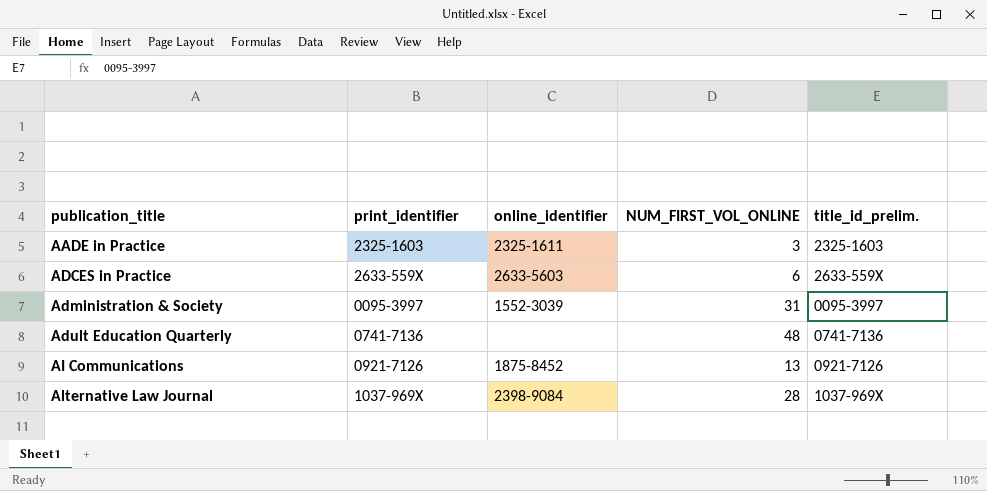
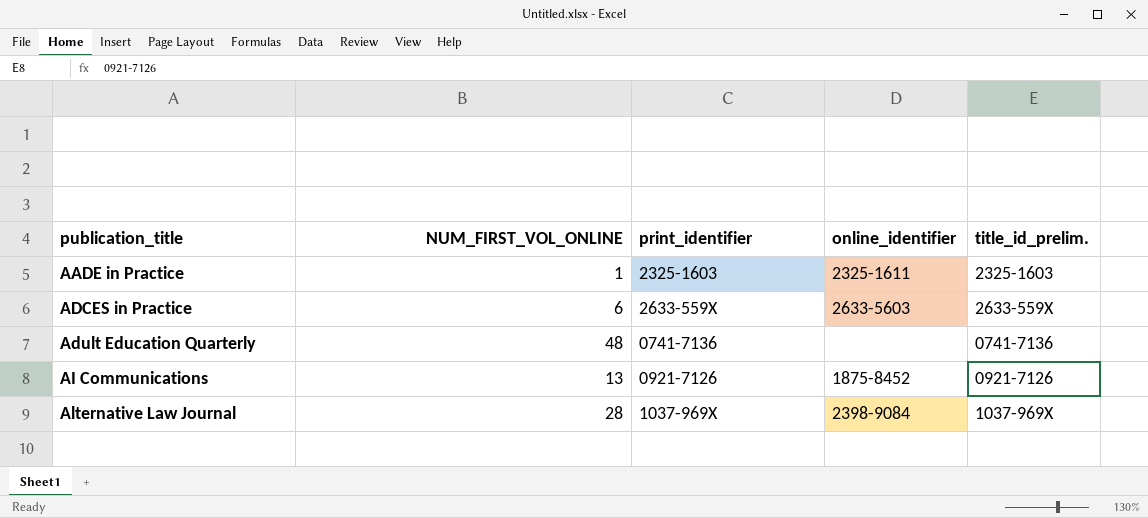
column NUM_FIRST_VOL_ONLINE | position: 4 -> 2
row Administration & Society: 0095-3997 | 1552-3039 | 31 | 0095-3997 -> none
AADE in Practice | NUM_FIRST_VOL_ONLINE: 3 -> 1

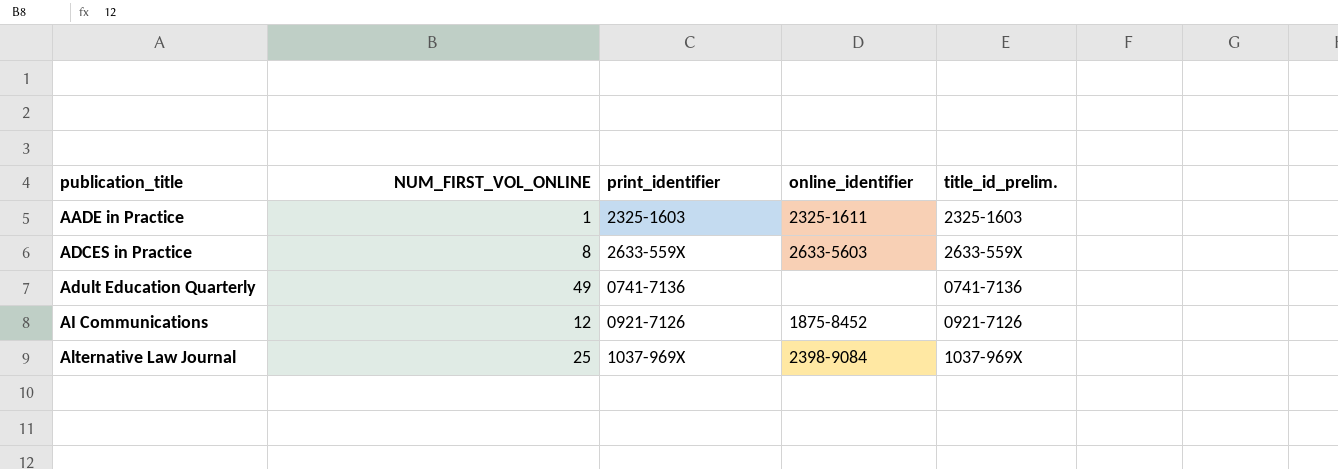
ADCES in Practice | NUM_FIRST_VOL_ONLINE: 6 -> 8
Adult Education Quarterly | NUM_FIRST_VOL_ONLINE: 48 -> 49
AI Communications | NUM_FIRST_VOL_ONLINE: 13 -> 12
Alternative Law Journal | NUM_FIRST_VOL_ONLINE: 28 -> 25

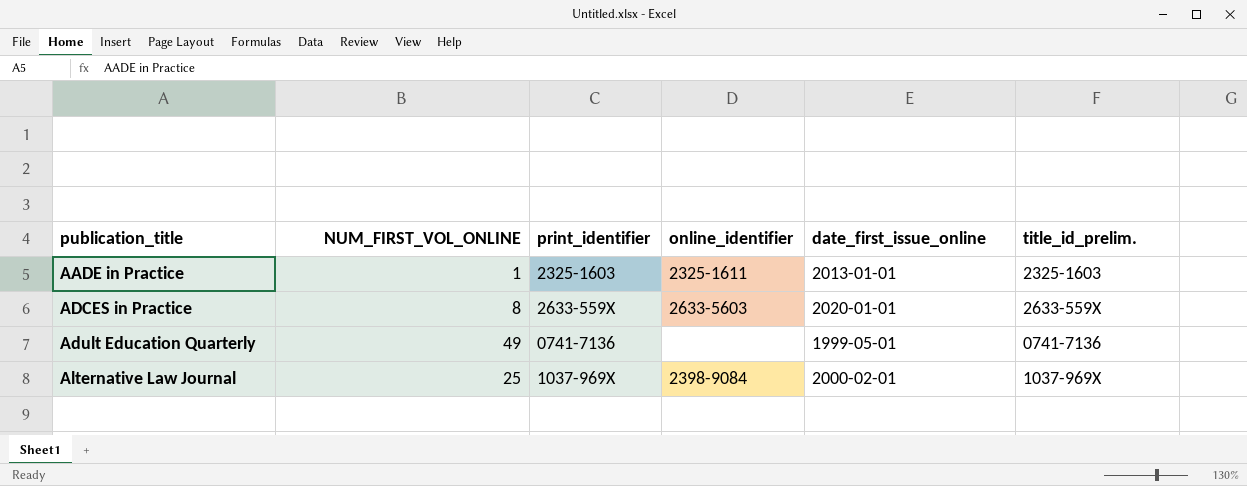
column date_first_issue_online | position: none -> 5
row AI Communications: 12 | 0921-7126 | 1875-8452 | 0921-7126 -> none

